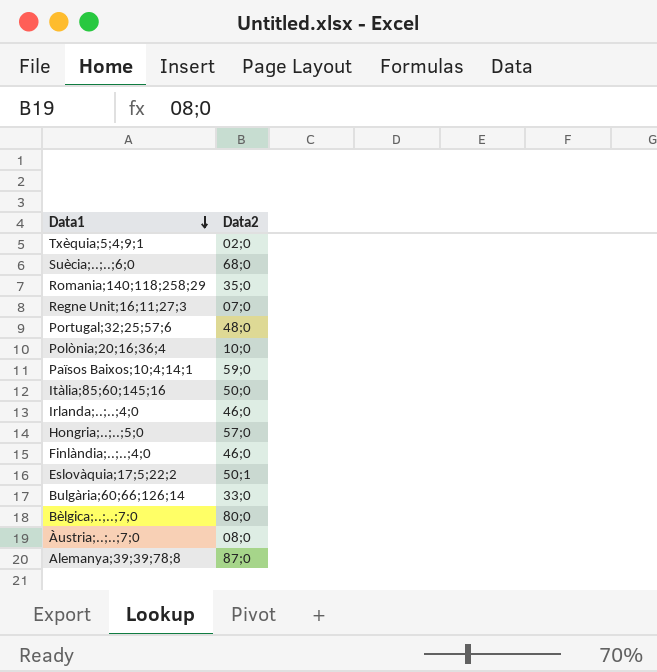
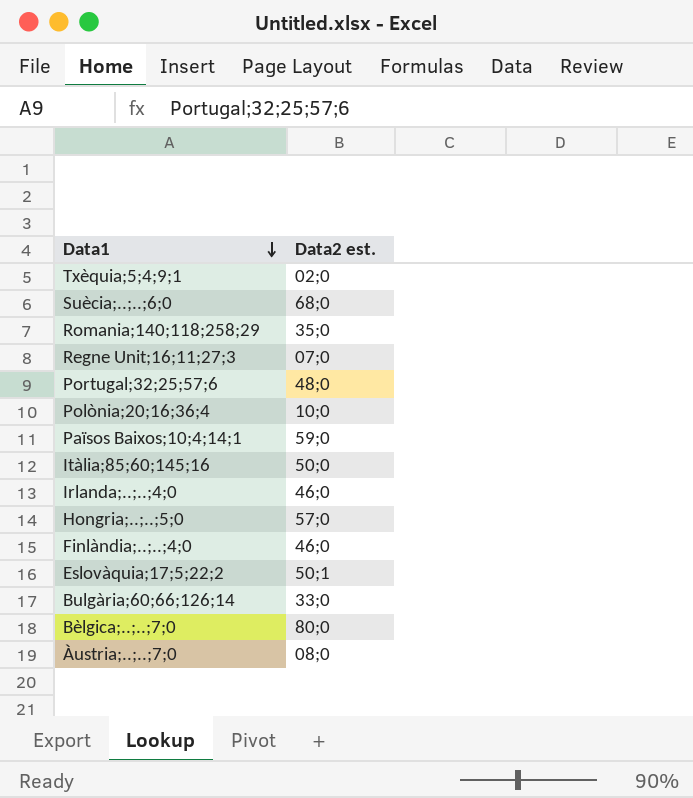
column name: Data2 -> Data2 est.
row Alemanya;39;39;78;8: 87;0 -> none

